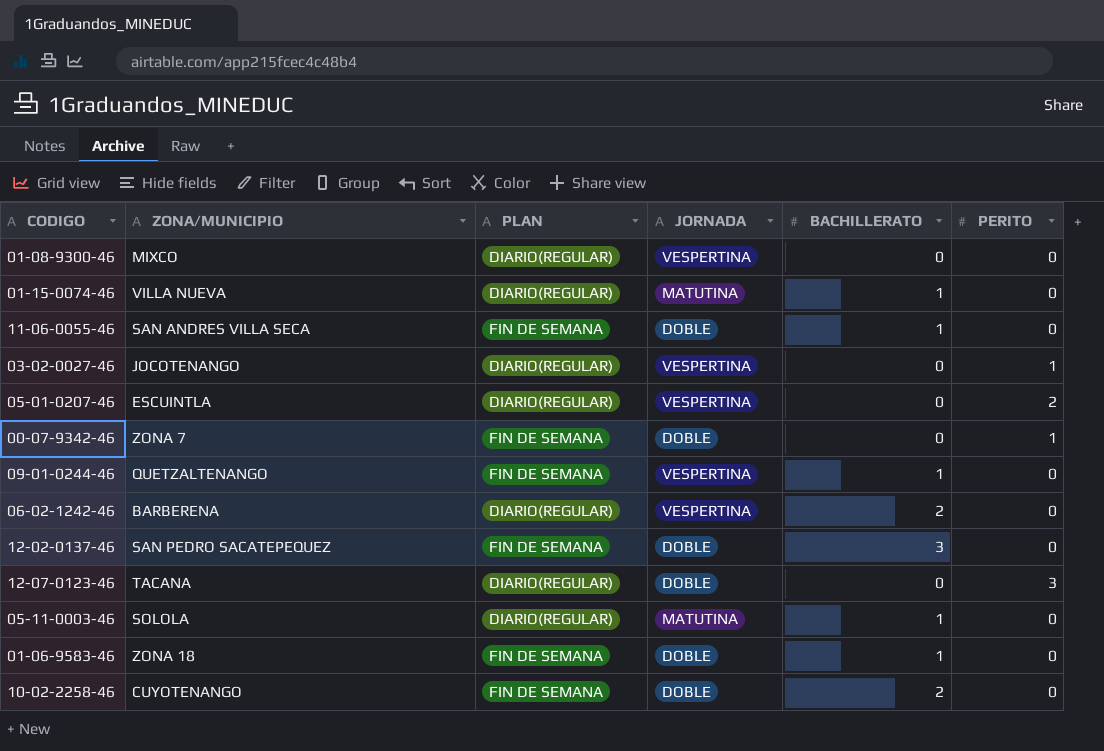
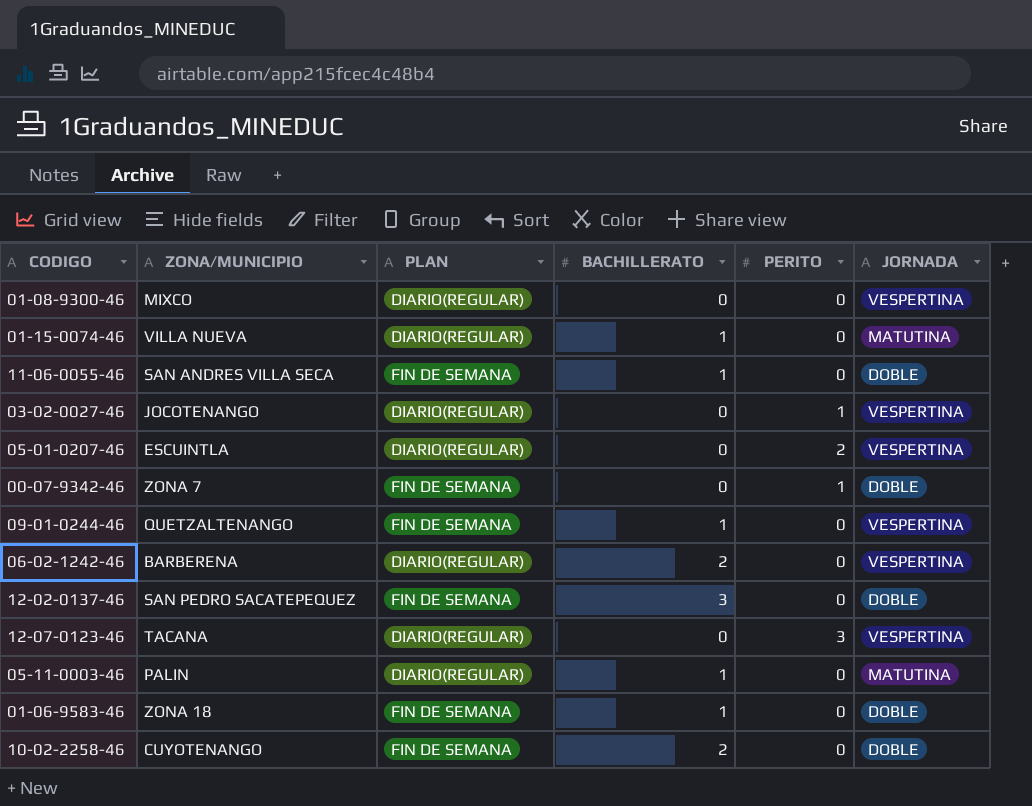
column JORNADA | position: 4 -> 6
12-07-0123-46 | JORNADA: DOBLE -> VESPERTINA
05-11-0003-46 | ZONA/MUNICIPIO: SOLOLA -> PALIN

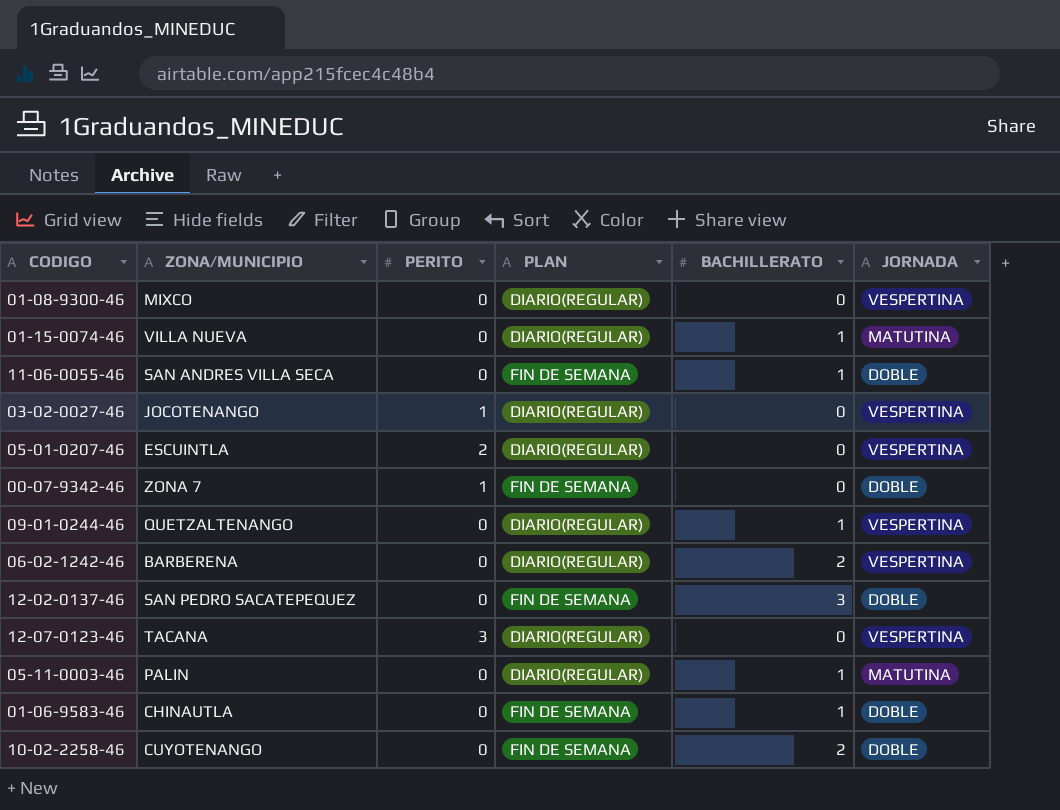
column PERITO | position: 5 -> 3
09-01-0244-46 | PLAN: FIN DE SEMANA -> DIARIO(REGULAR)
01-06-9583-46 | ZONA/MUNICIPIO: ZONA 18 -> CHINAUTLA

